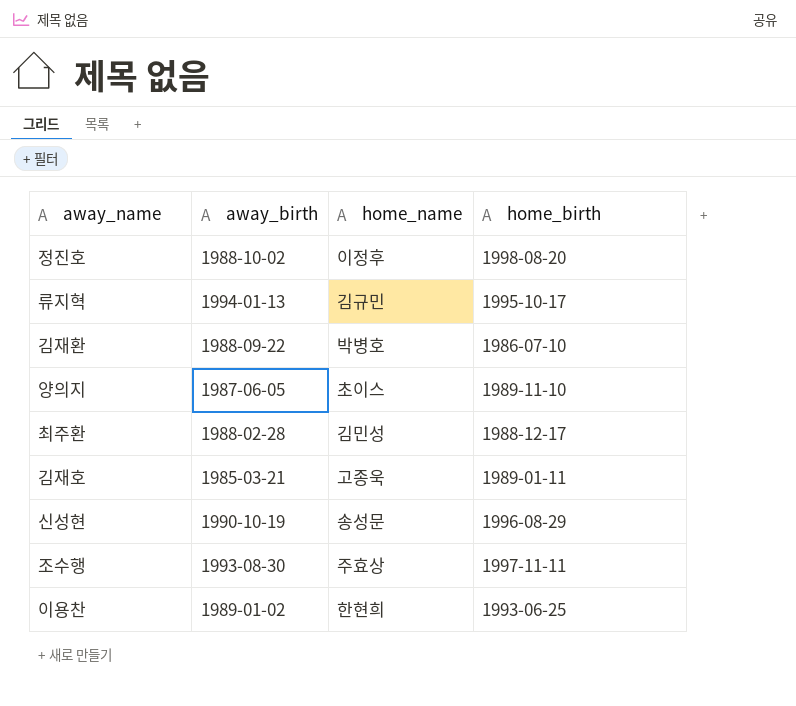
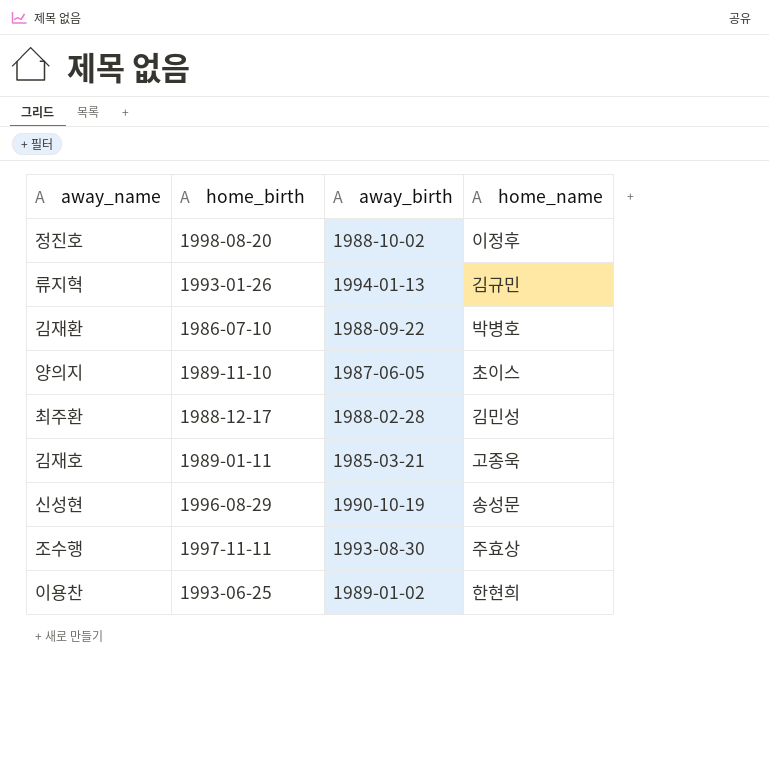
column home_birth | position: 4 -> 2
류지혁 | home_birth: 1995-10-17 -> 1993-01-26

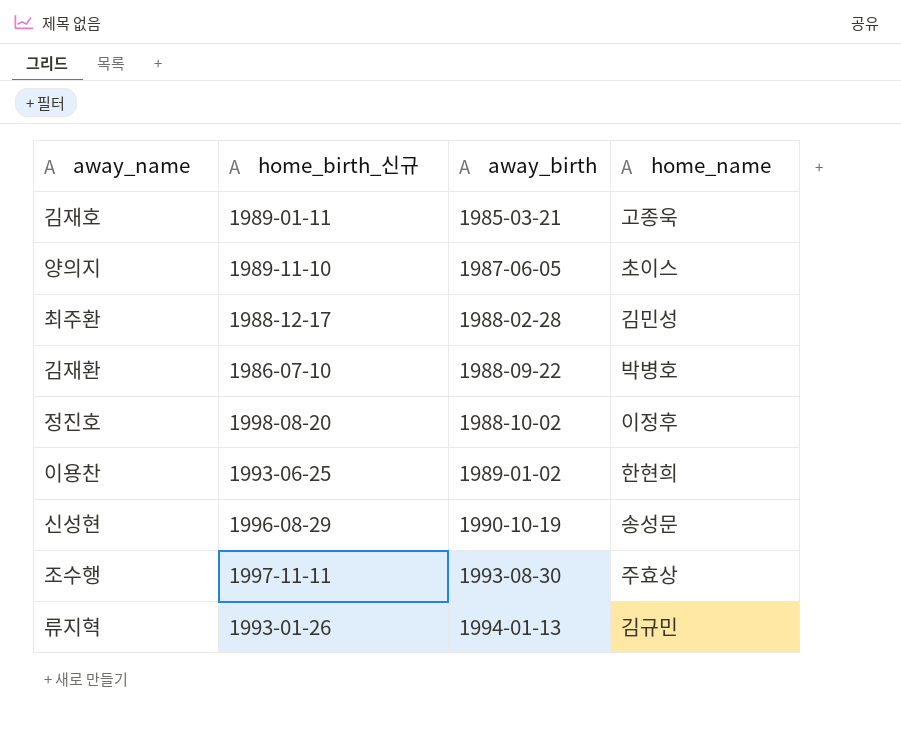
row order: none -> away_birth ascending
column name: home_birth -> home_birth_신규

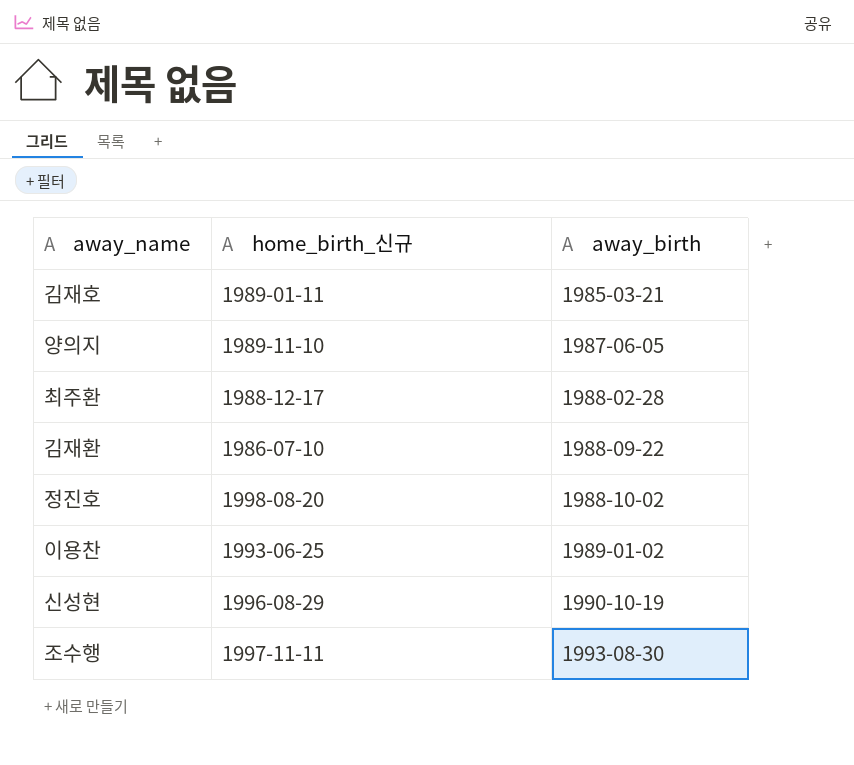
column home_name | position: 4 -> none
row 류지혁: 1993-01-26 | 1994-01-13 | 김규민 -> none

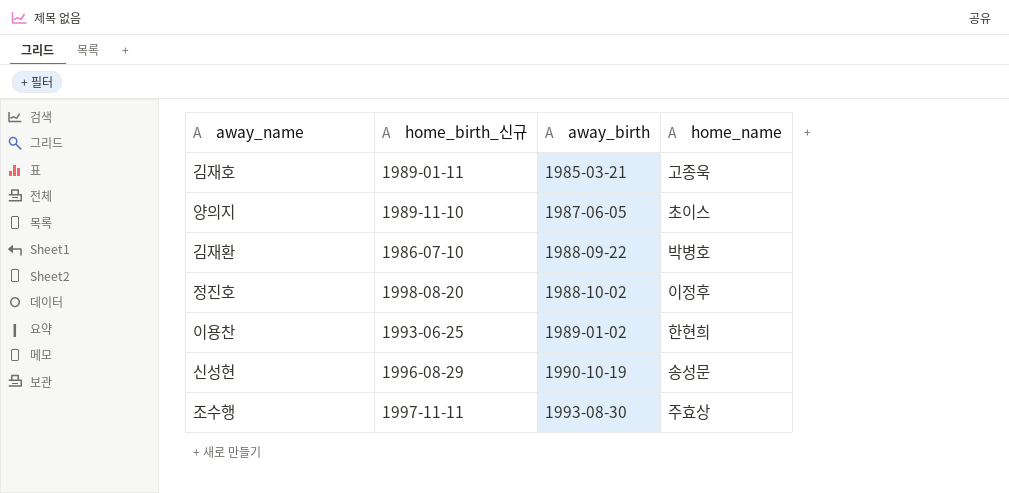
column home_name | position: none -> 4
row 최주환: 1988-12-17 | 1988-02-28 -> none

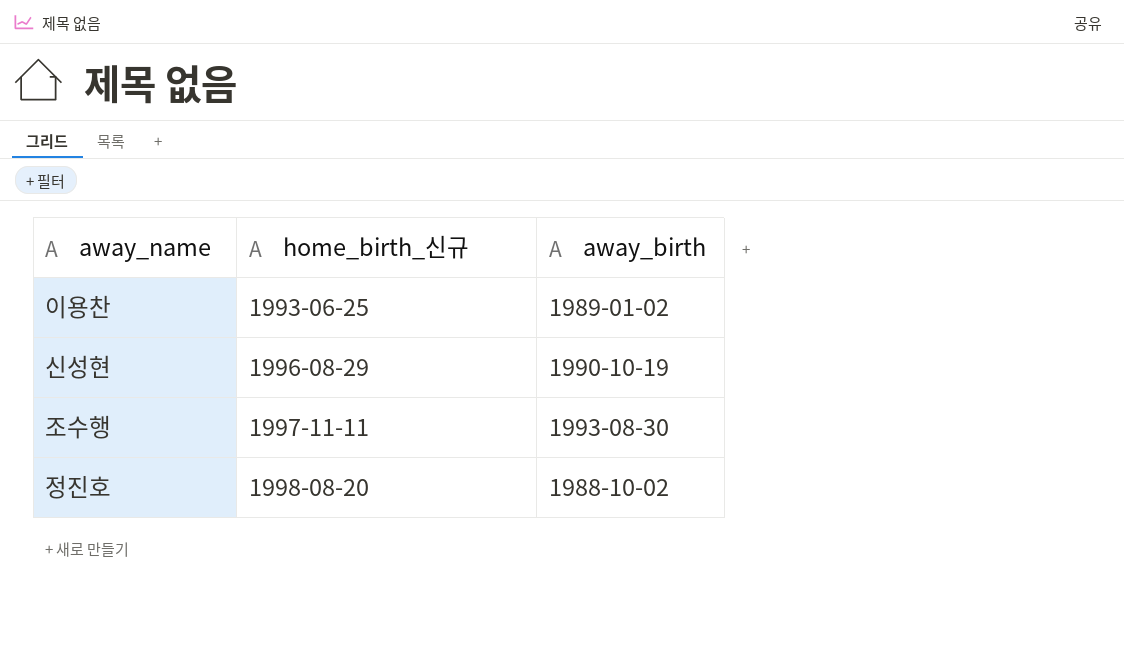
row order: away_birth ascending -> home_birth_신규 ascending
column home_name | position: 4 -> none
row 김재호: 1989-01-11 | 1985-03-21 | 고종욱 -> none
row 양의지: 1989-11-10 | 1987-06-05 | 초이스 -> none
row 김재환: 1986-07-10 | 1988-09-22 | 박병호 -> none

